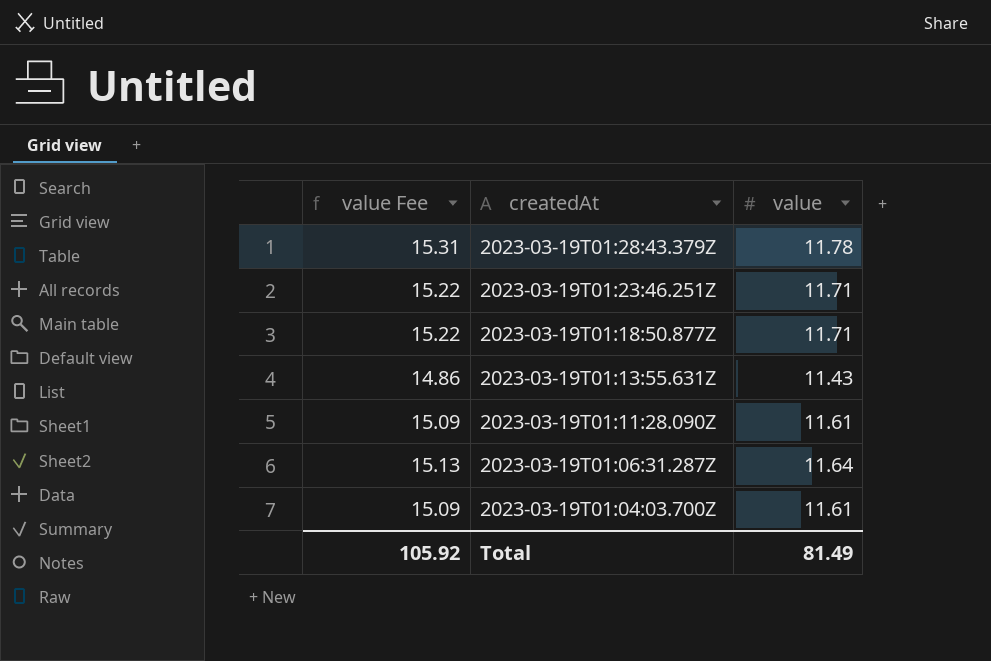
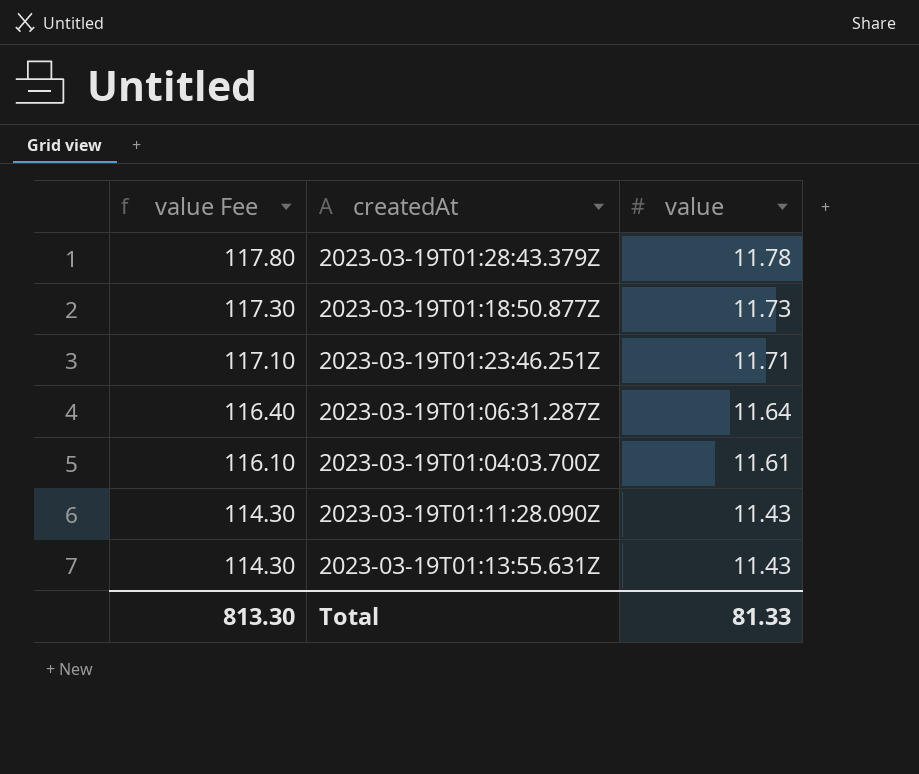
row order: createdAt descending -> value Fee descending
column value Fee | formula: [value] * 1.3 -> [value] * 10
2023-03-19T01:18:50.877Z | value: 11.71 -> 11.73
2023-03-19T01:11:28.090Z | value: 11.61 -> 11.43
Total | value Fee: 105.92 -> 813.30
Total | value: 81.49 -> 81.33

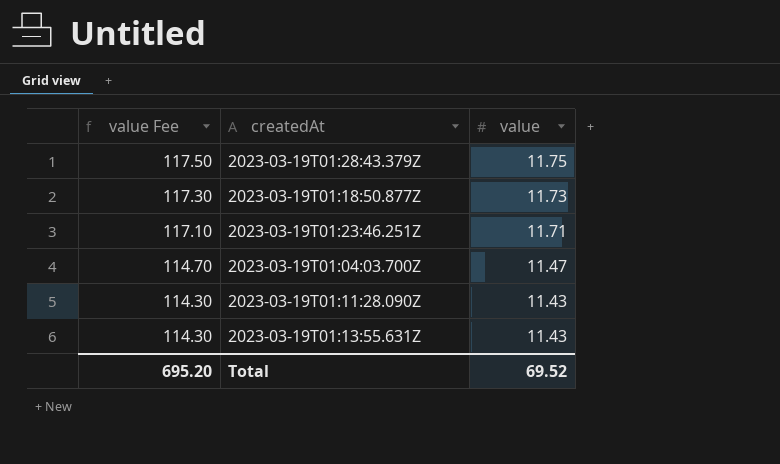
row 2023-03-19T01:06:31.287Z: 116.40 | 11.64 -> none
2023-03-19T01:28:43.379Z | value Fee: 117.80 -> 117.50
2023-03-19T01:28:43.379Z | value: 11.78 -> 11.75
2023-03-19T01:04:03.700Z | value Fee: 116.10 -> 114.70
2023-03-19T01:04:03.700Z | value: 11.61 -> 11.47
Total | value Fee: 813.30 -> 695.20
Total | value: 81.33 -> 69.52

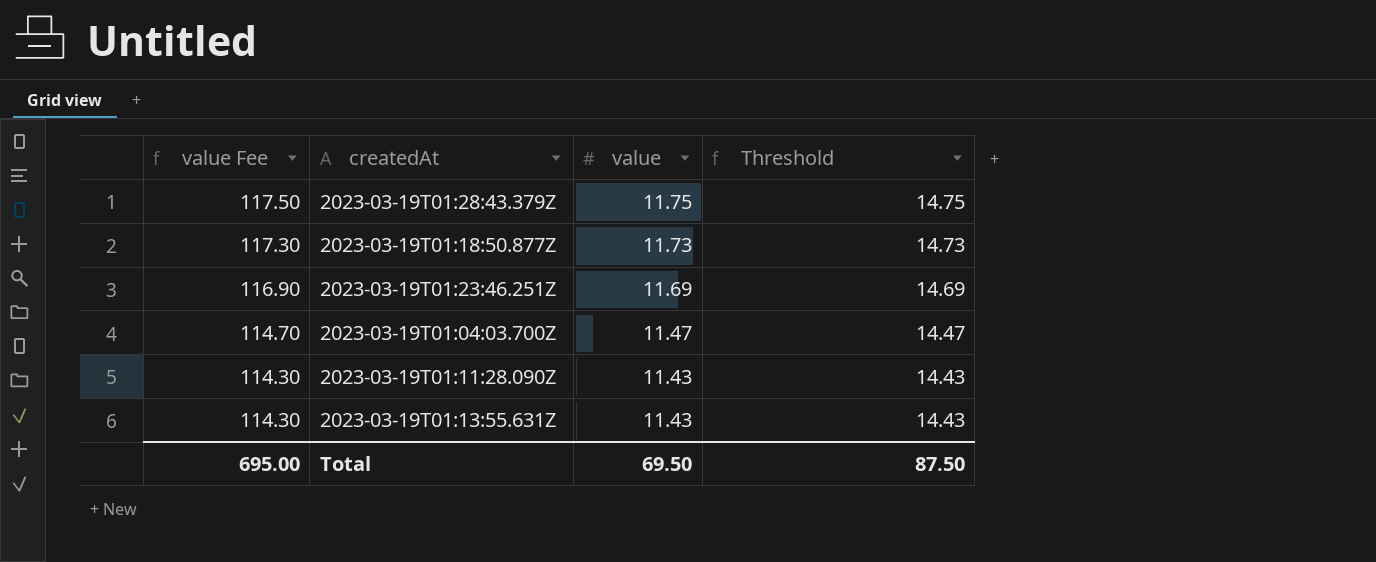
column Threshold | formula: none -> [value] + 3
2023-03-19T01:23:46.251Z | value Fee: 117.10 -> 116.90
2023-03-19T01:23:46.251Z | value: 11.71 -> 11.69
Total | value Fee: 695.20 -> 695.00
Total | value: 69.52 -> 69.50

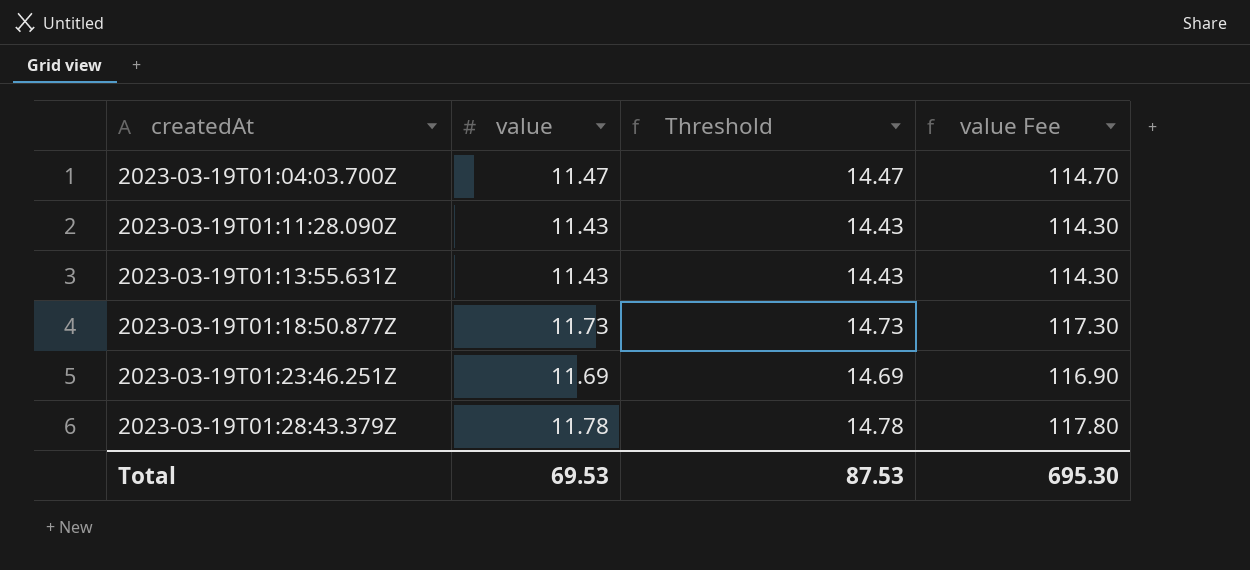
row order: value Fee descending -> createdAt ascending
column value Fee | position: 1 -> 4
2023-03-19T01:28:43.379Z | value: 11.75 -> 11.78
2023-03-19T01:28:43.379Z | Threshold: 14.75 -> 14.78
2023-03-19T01:28:43.379Z | value Fee: 117.50 -> 117.80
Total | value: 69.50 -> 69.53
Total | Threshold: 87.50 -> 87.53
Total | value Fee: 695.00 -> 695.30

